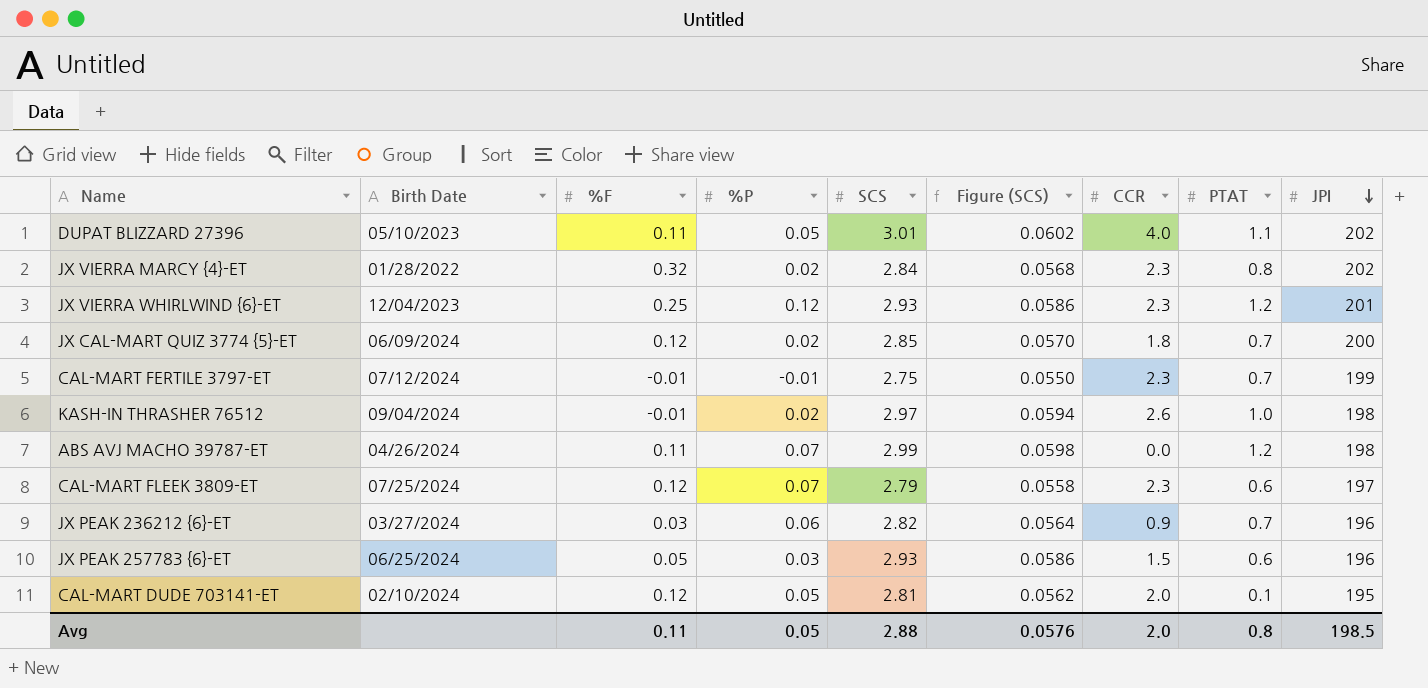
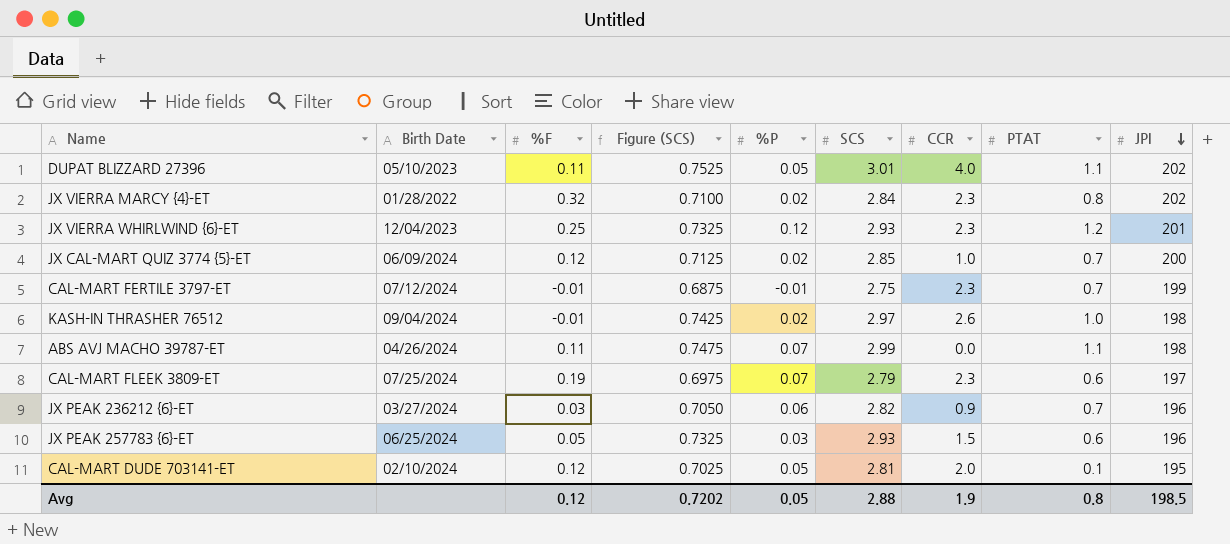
column Figure (SCS) | formula: [SCS] * 0.02 -> [SCS] * 0.25
column Figure (SCS) | position: 6 -> 4
JX CAL-MART QUIZ 3774 {5}-ET | CCR: 1.8 -> 1.0
ABS AVJ MACHO 39787-ET | PTAT: 1.2 -> 1.1
CAL-MART FLEEK 3809-ET | %F: 0.12 -> 0.19
Avg | %F: 0.11 -> 0.12
Avg | Figure (SCS): 0.0576 -> 0.7202
Avg | CCR: 2.0 -> 1.9

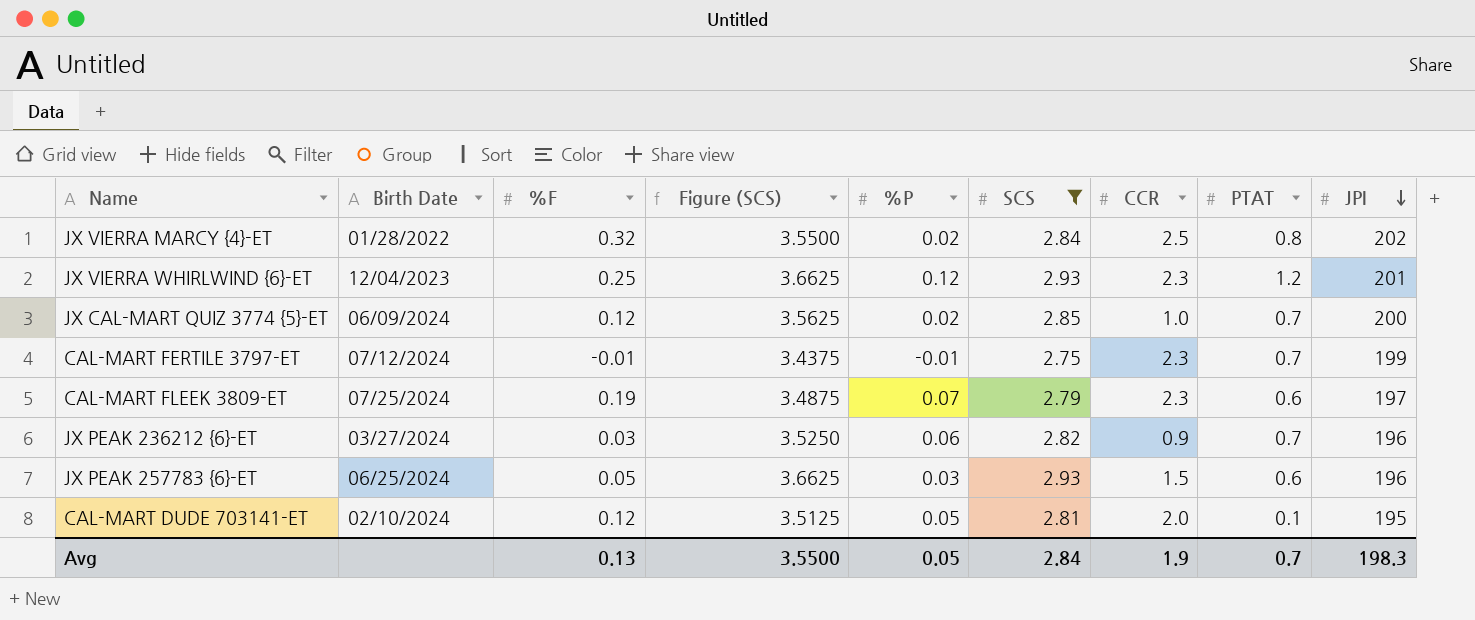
filter: none -> SCS <= 2.93
column Figure (SCS) | formula: [SCS] * 0.25 -> [SCS] * 1.25
JX VIERRA MARCY {4}-ET | CCR: 2.3 -> 2.5
Avg | %F: 0.12 -> 0.13
Avg | Figure (SCS): 0.7202 -> 3.5500
Avg | SCS: 2.88 -> 2.84
Avg | PTAT: 0.8 -> 0.7
Avg | JPI: 198.5 -> 198.3

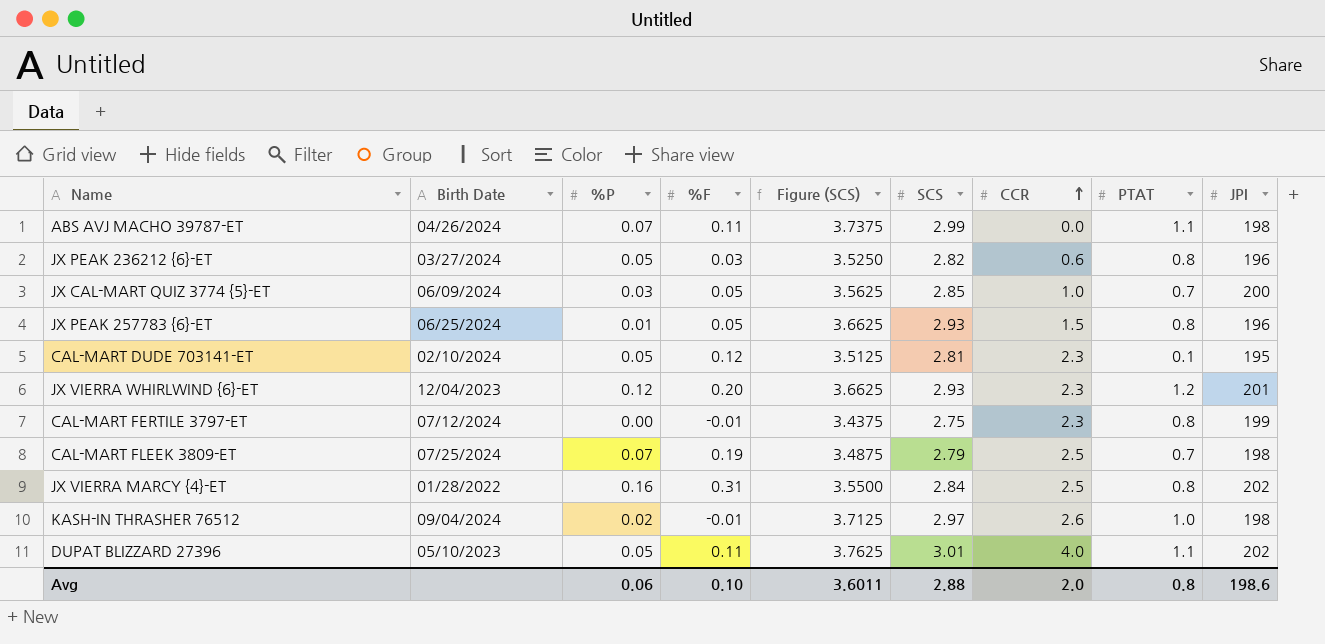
filter: SCS <= 2.93 -> none
row order: JPI descending -> CCR ascending
column %P | position: 5 -> 3
JX PEAK 236212 {6}-ET | %P: 0.06 -> 0.05
JX PEAK 236212 {6}-ET | CCR: 0.9 -> 0.6
JX PEAK 236212 {6}-ET | PTAT: 0.7 -> 0.8
JX CAL-MART QUIZ 3774 {5}-ET | %P: 0.02 -> 0.03
JX CAL-MART QUIZ 3774 {5}-ET | %F: 0.12 -> 0.05
JX PEAK 257783 {6}-ET | %P: 0.03 -> 0.01
JX PEAK 257783 {6}-ET | PTAT: 0.6 -> 0.8
CAL-MART DUDE 703141-ET | CCR: 2.0 -> 2.3
JX VIERRA WHIRLWIND {6}-ET | %F: 0.25 -> 0.20
CAL-MART FERTILE 3797-ET | %P: -0.01 -> 0.00
CAL-MART FERTILE 3797-ET | PTAT: 0.7 -> 0.8
CAL-MART FLEEK 3809-ET | CCR: 2.3 -> 2.5
CAL-MART FLEEK 3809-ET | PTAT: 0.6 -> 0.7
CAL-MART FLEEK 3809-ET | JPI: 197 -> 198
JX VIERRA MARCY {4}-ET | %P: 0.02 -> 0.16
JX VIERRA MARCY {4}-ET | %F: 0.32 -> 0.31
Avg | %P: 0.05 -> 0.06
Avg | %F: 0.13 -> 0.10
Avg | Figure (SCS): 3.5500 -> 3.6011
Avg | SCS: 2.84 -> 2.88
Avg | CCR: 1.9 -> 2.0
Avg | PTAT: 0.7 -> 0.8
Avg | JPI: 198.3 -> 198.6

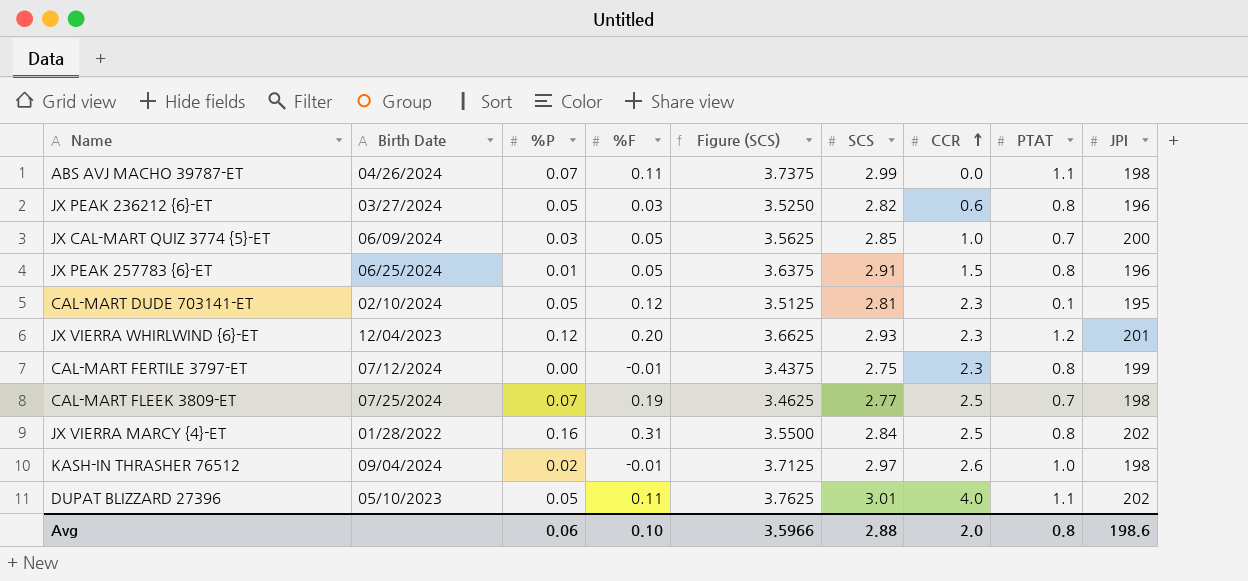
JX PEAK 257783 {6}-ET | Figure (SCS): 3.6625 -> 3.6375
JX PEAK 257783 {6}-ET | SCS: 2.93 -> 2.91
CAL-MART FLEEK 3809-ET | Figure (SCS): 3.4875 -> 3.4625
CAL-MART FLEEK 3809-ET | SCS: 2.79 -> 2.77
Avg | Figure (SCS): 3.6011 -> 3.5966

